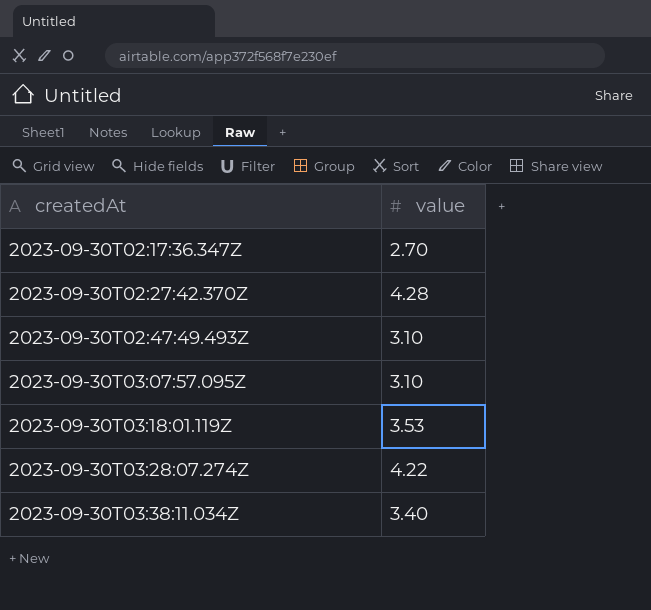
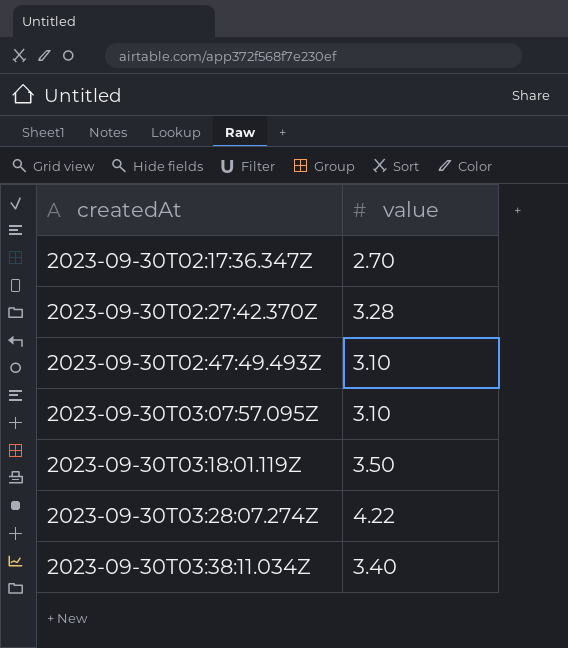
2023-09-30T02:27:42.370Z | value: 4.28 -> 3.28
2023-09-30T03:18:01.119Z | value: 3.53 -> 3.50

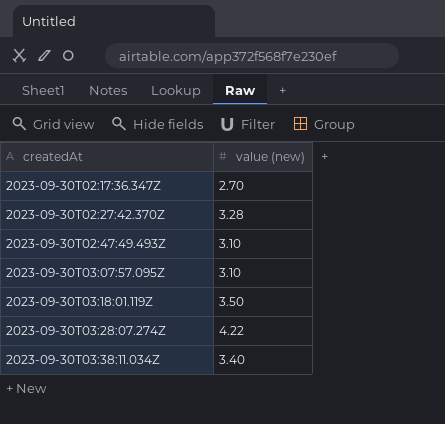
column name: value -> value (new)

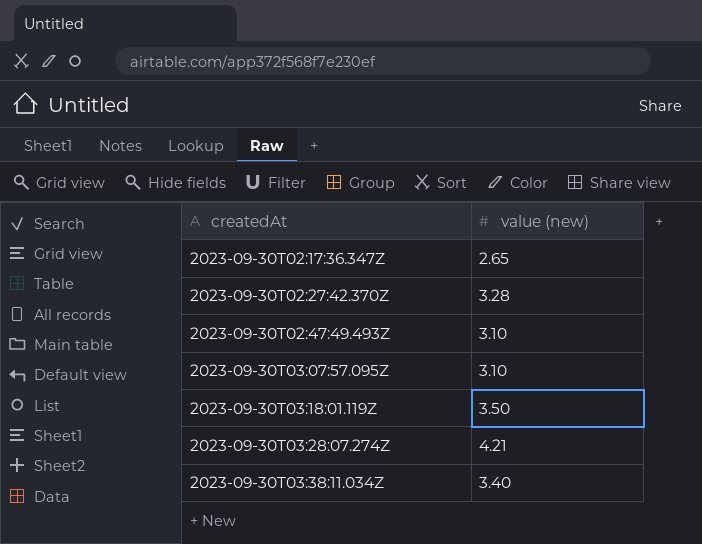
2023-09-30T02:17:36.347Z | value (new): 2.70 -> 2.65
2023-09-30T03:28:07.274Z | value (new): 4.22 -> 4.21

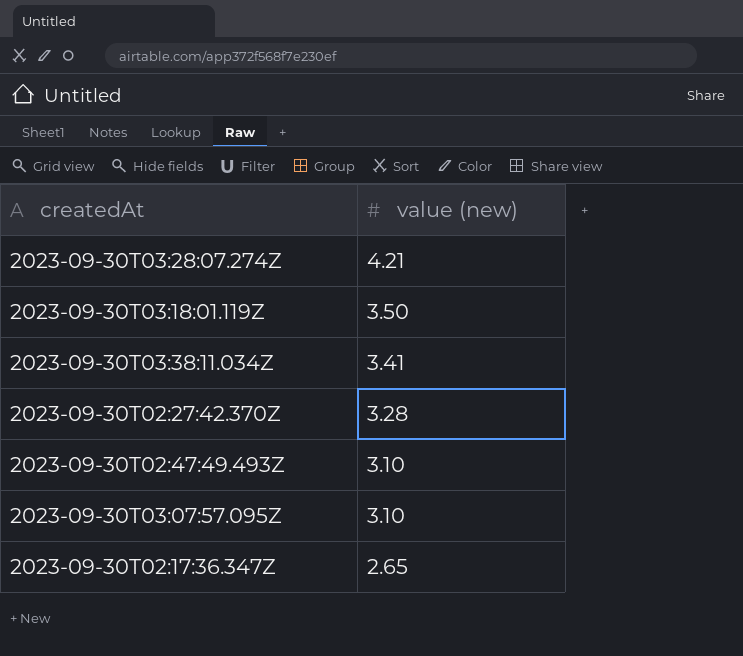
row order: createdAt ascending -> value (new) descending
2023-09-30T03:38:11.034Z | value (new): 3.40 -> 3.41

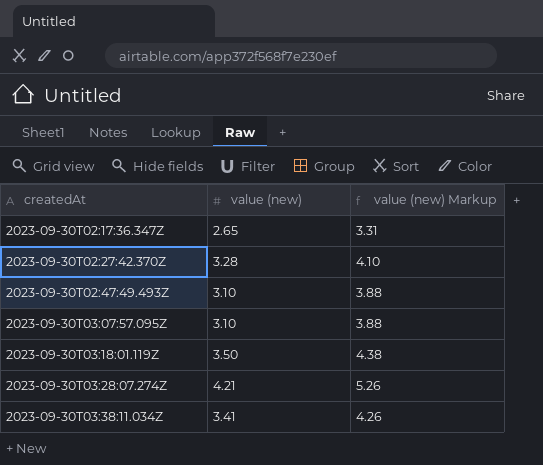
row order: value (new) descending -> createdAt ascending
column value (new) Markup | formula: none -> [value (new)] * 1.25

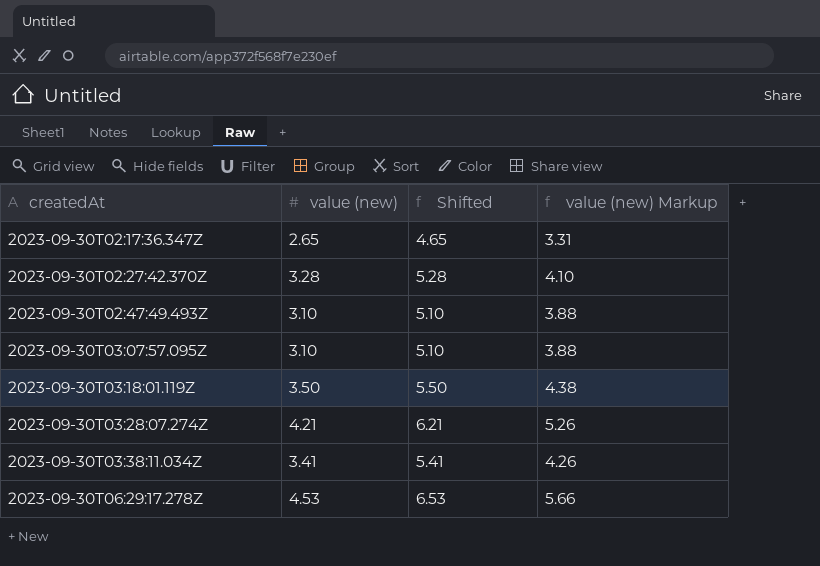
column Shifted | formula: none -> [value (new)] + 2
row 2023-09-30T06:29:17.278Z: none -> 4.53 | 6.53 | 5.66

